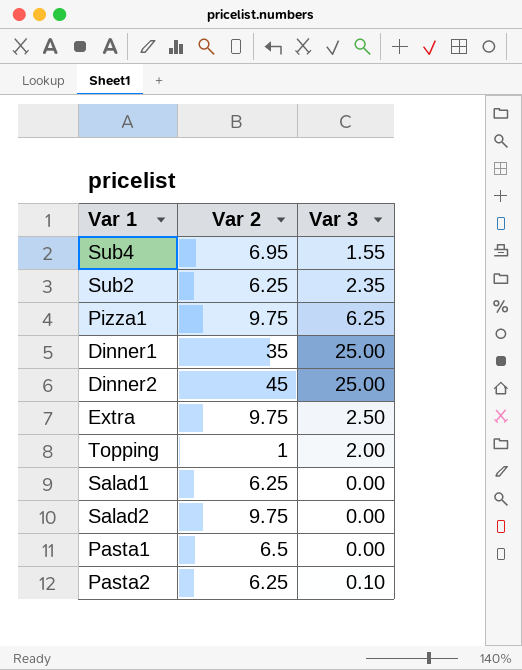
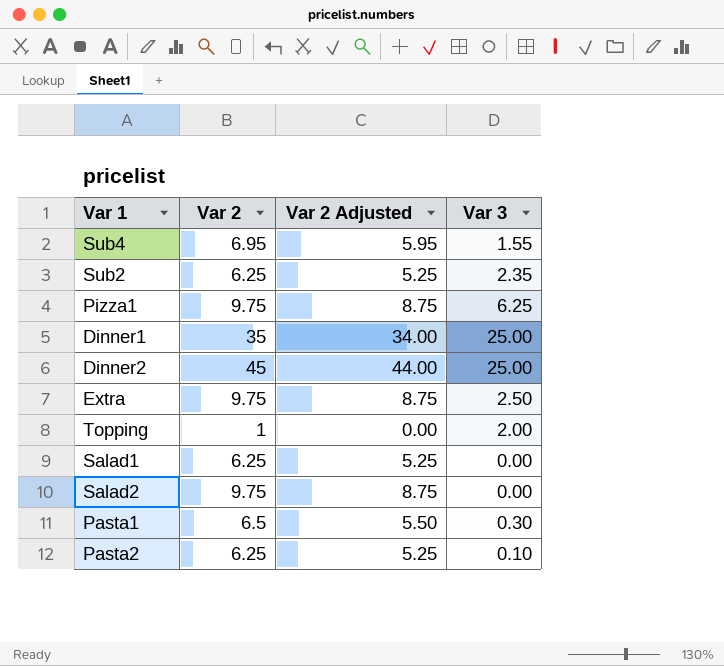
column Var 2 Adjusted | formula: none -> [Var 2] - 1
Pasta1 | Var 3: 0.00 -> 0.30

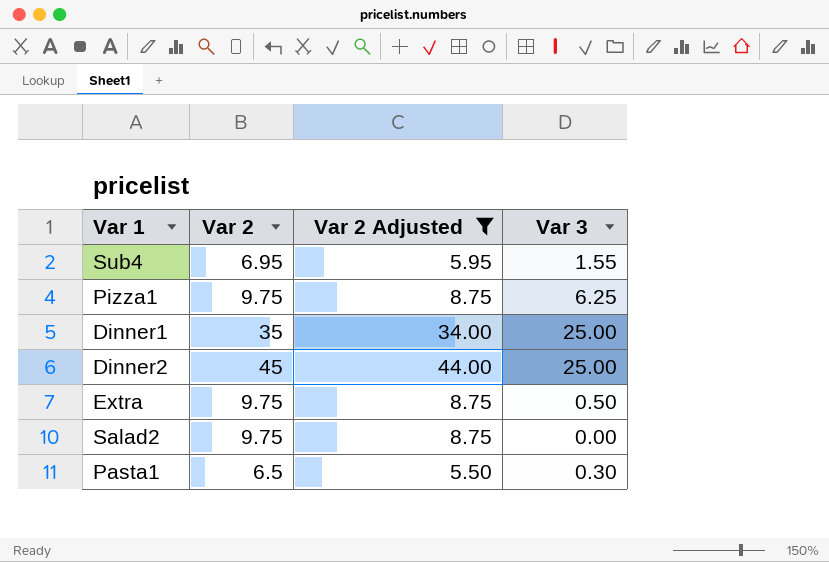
filter: none -> Var 2 Adjusted >= 5.50
Extra | Var 3: 2.50 -> 0.50

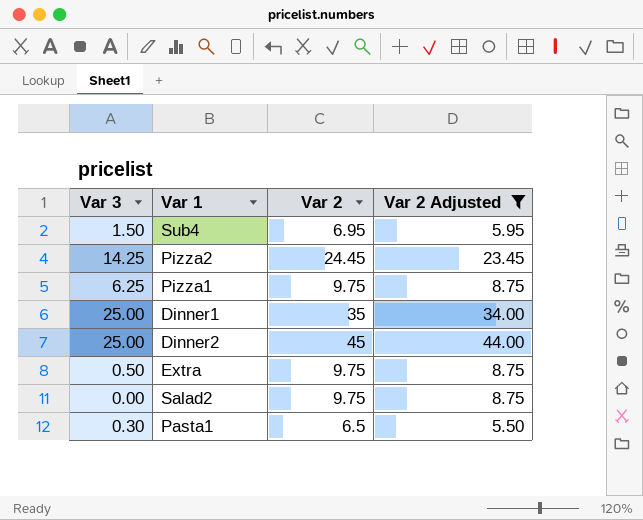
column Var 3 | position: 4 -> 1
Sub4 | Var 3: 1.55 -> 1.50
row Pizza2: none -> 14.25 | 24.45 | 23.45

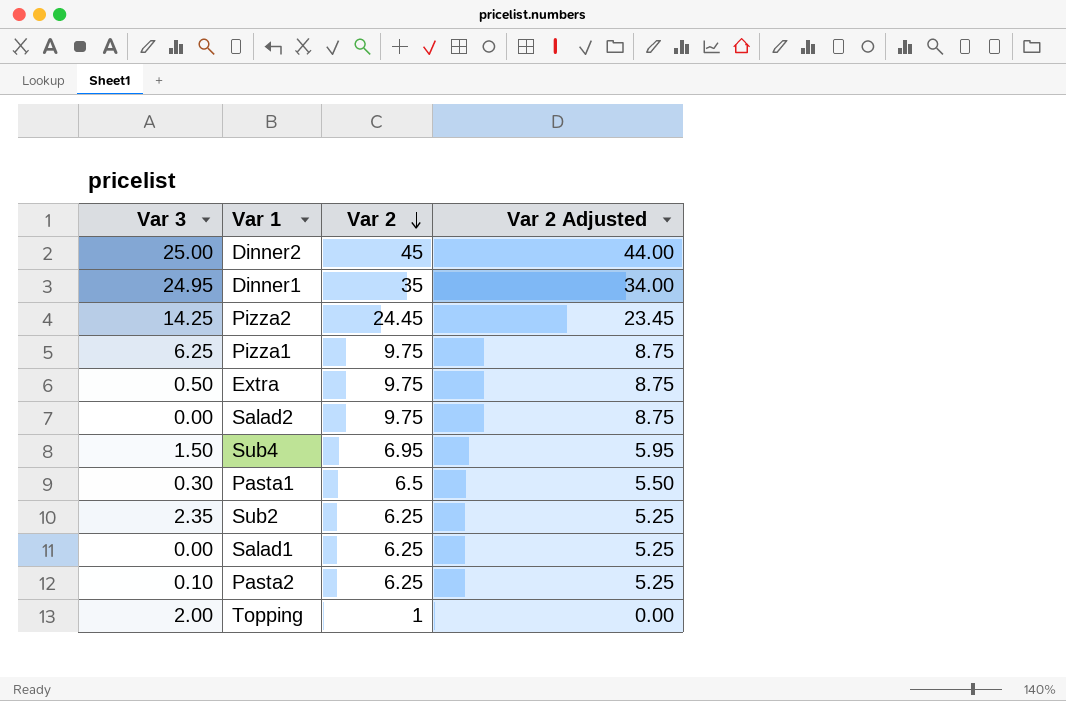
filter: Var 2 Adjusted >= 5.50 -> none
row order: none -> Var 2 descending
Dinner1 | Var 3: 25.00 -> 24.95

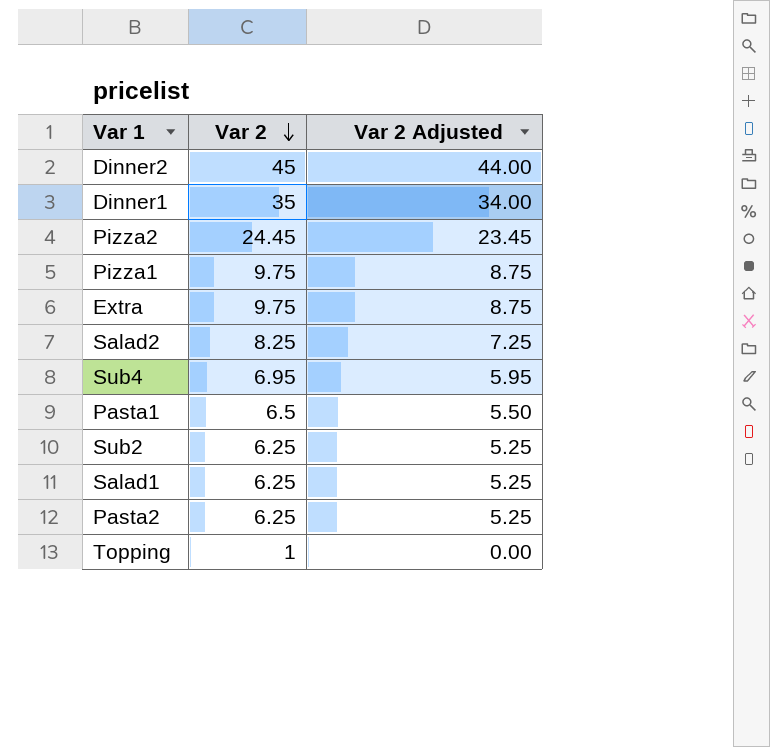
column Var 3 | position: 1 -> none
Salad2 | Var 2: 9.75 -> 8.25
Salad2 | Var 2 Adjusted: 8.75 -> 7.25

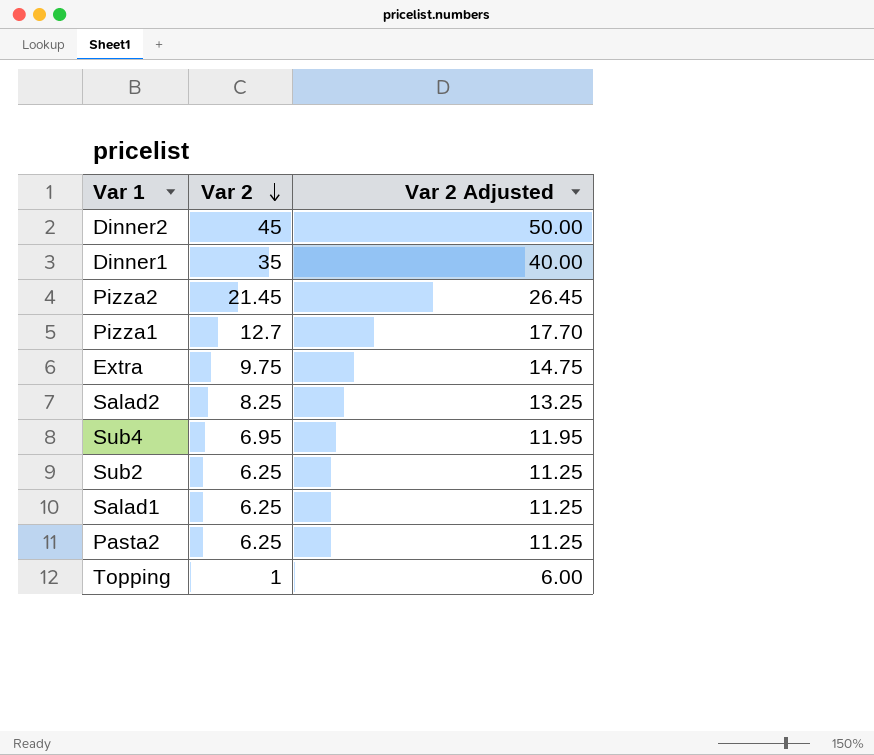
column Var 2 Adjusted | formula: [Var 2] - 1 -> [Var 2] + 5
row Pasta1: 6.5 | 5.50 -> none
Pizza2 | Var 2: 24.45 -> 21.45
Pizza1 | Var 2: 9.75 -> 12.7

